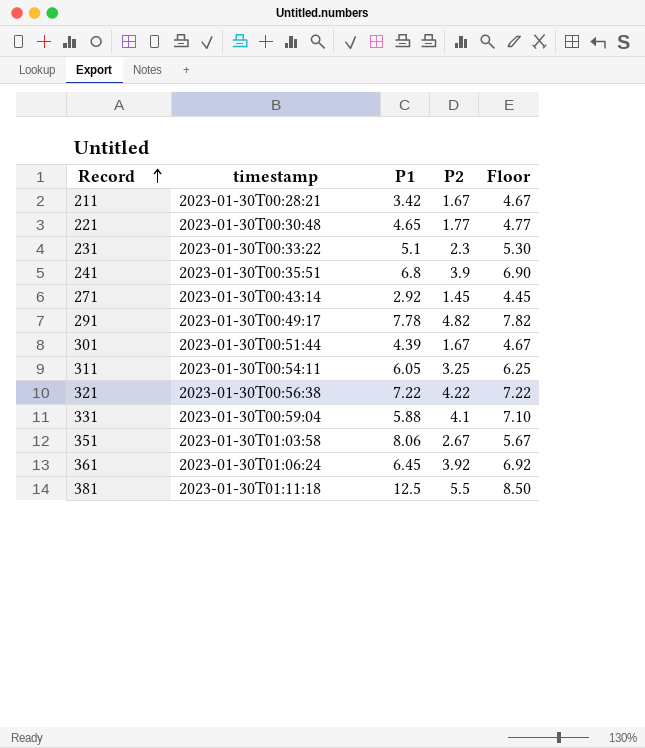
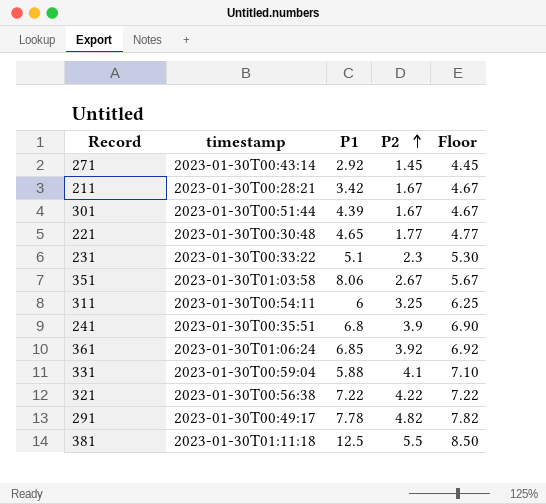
row order: Record ascending -> P2 ascending
311 | P1: 6.05 -> 6
361 | P1: 6.45 -> 6.85

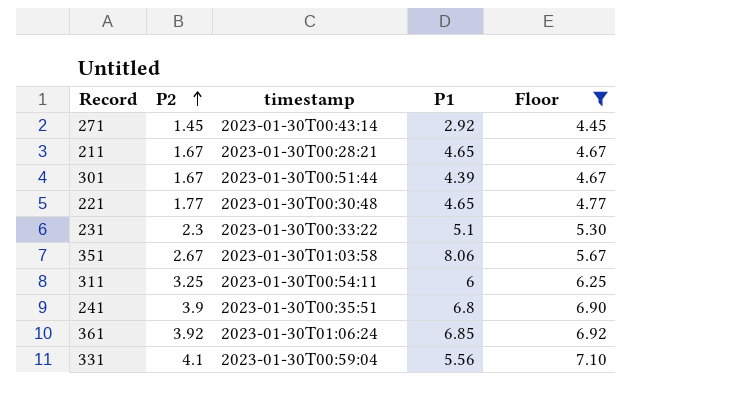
filter: none -> Floor <= 7.10
column P2 | position: 4 -> 2
211 | P1: 3.42 -> 4.65
331 | P1: 5.88 -> 5.56

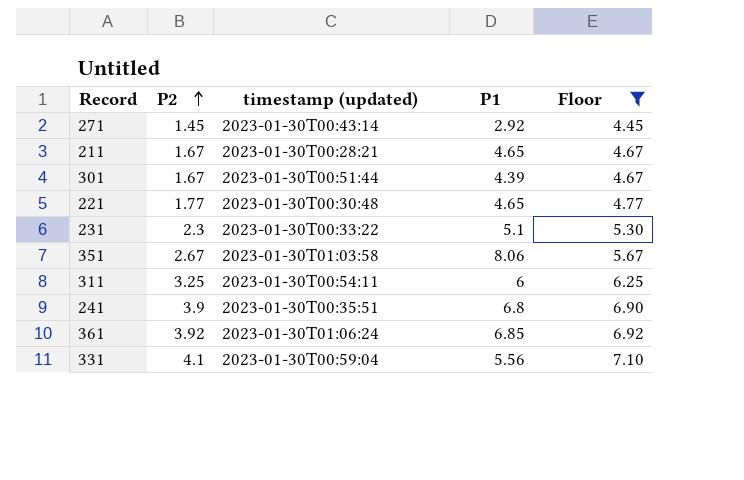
column name: timestamp -> timestamp (updated)

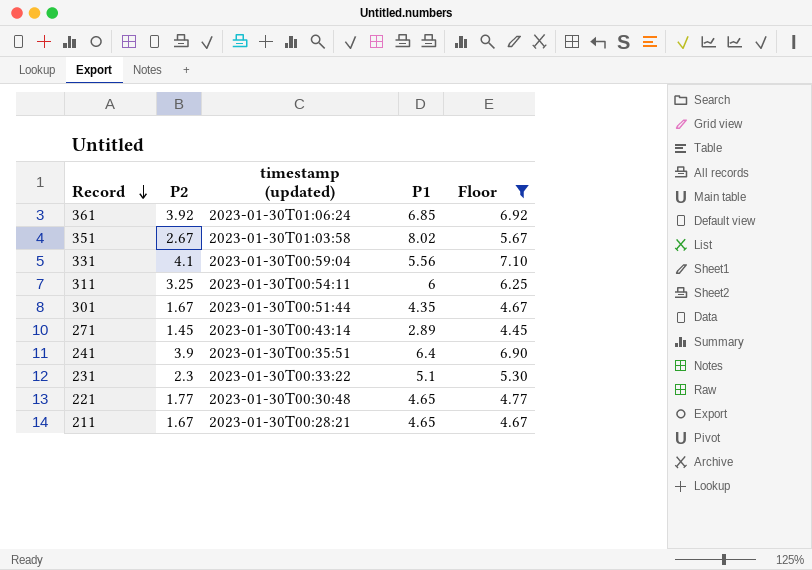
row order: P2 ascending -> Record descending
351 | P1: 8.06 -> 8.02
301 | P1: 4.39 -> 4.35
271 | P1: 2.92 -> 2.89
241 | P1: 6.8 -> 6.4

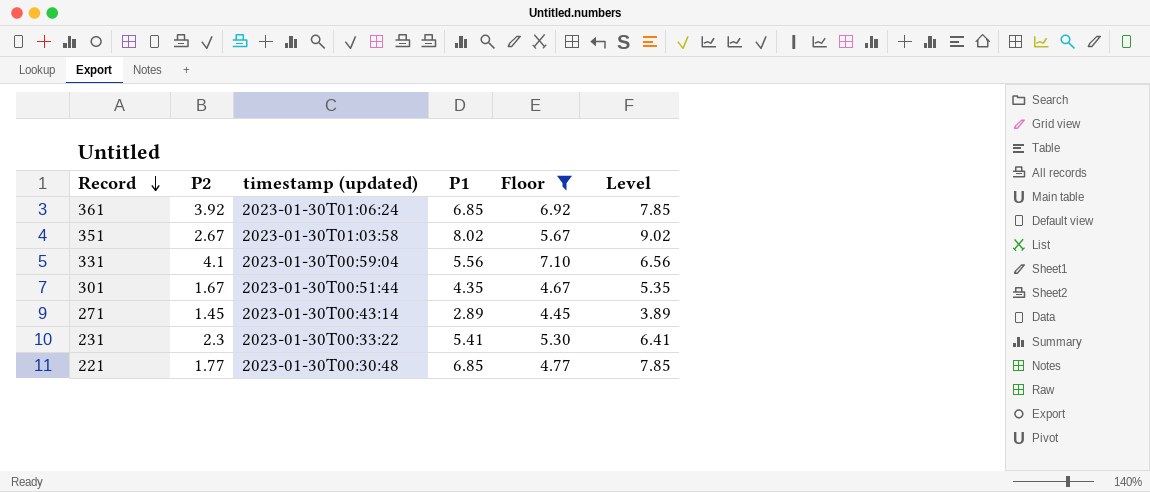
column Level | formula: none -> [P1] + 1
row 311: 3.25 | 2023-01-30T00:54:11 | 6 | 6.25 -> none
row 241: 3.9 | 2023-01-30T00:35:51 | 6.4 | 6.90 -> none
row 211: 1.67 | 2023-01-30T00:28:21 | 4.65 | 4.67 -> none
231 | P1: 5.1 -> 5.41
221 | P1: 4.65 -> 6.85

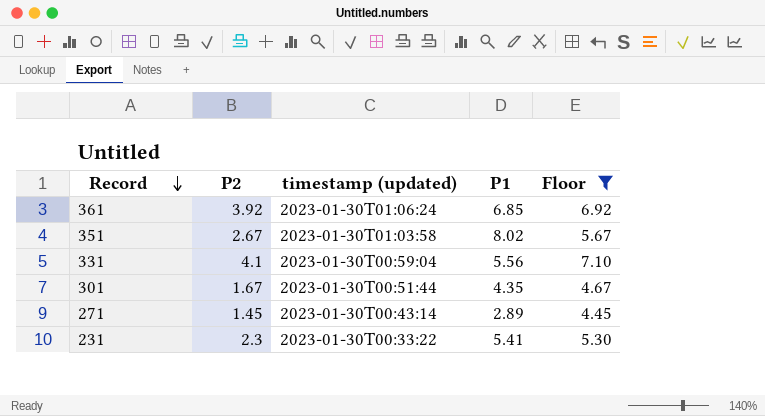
column Level | formula: [P1] + 1 -> none
row 221: 1.77 | 2023-01-30T00:30:48 | 6.85 | 4.77 | 7.85 -> none

